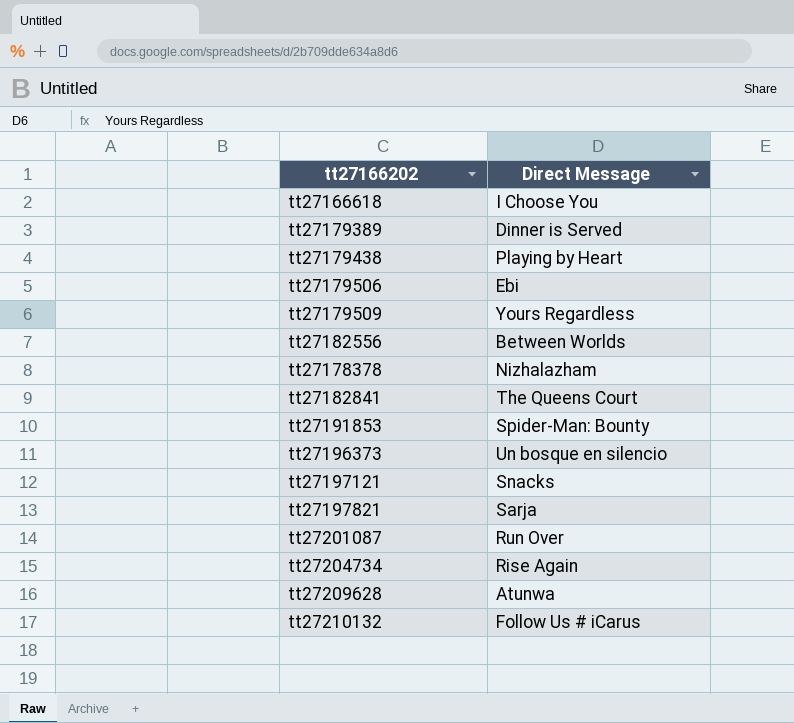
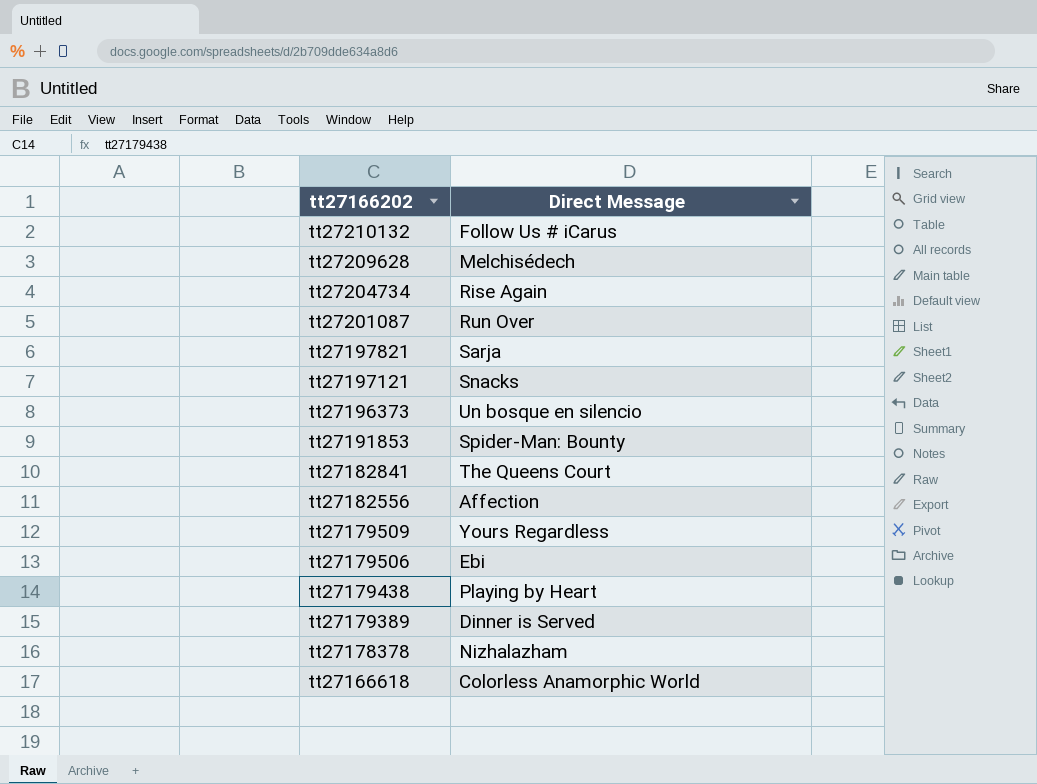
row order: none -> tt27166202 descending
tt27209628 | Direct Message: Atunwa -> Melchisédech
tt27182556 | Direct Message: Between Worlds -> Affection
tt27166618 | Direct Message: I Choose You -> Colorless Anamorphic World

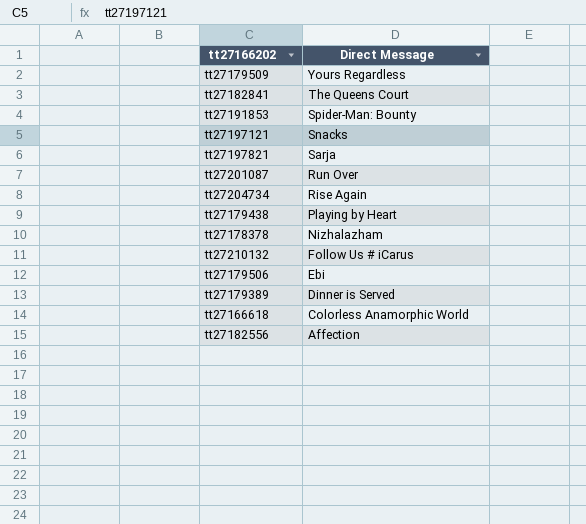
row order: tt27166202 descending -> Direct Message descending
row tt27209628: Melchisédech -> none
row tt27196373: Un bosque en silencio -> none

